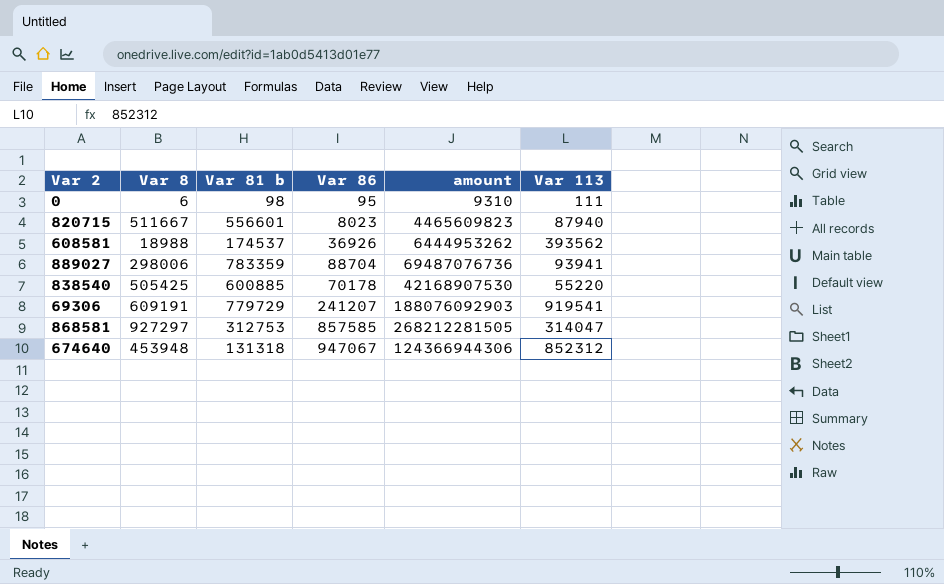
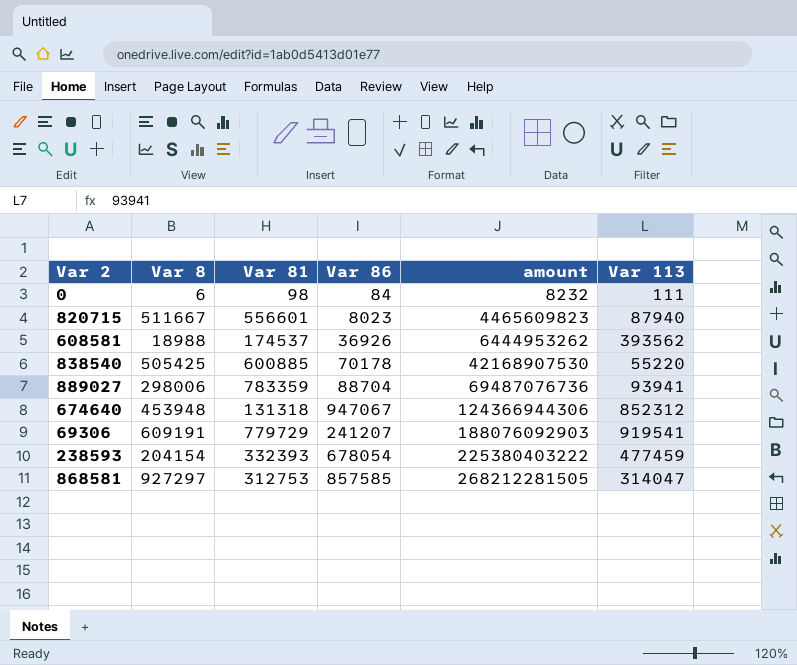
row order: none -> amount ascending
column name: Var 81 b -> Var 81
0 | Var 86: 95 -> 84
0 | amount: 9310 -> 8232
row 238593: none -> 204154 | 332393 | 678054 | 225380403222 | 477459

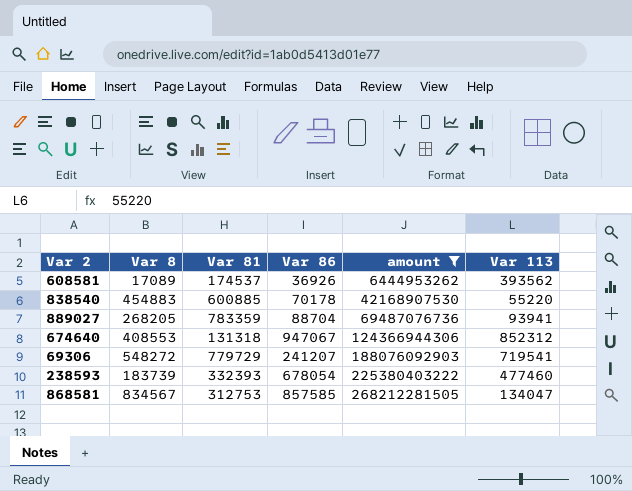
filter: none -> amount >= 6444953262
608581 | Var 8: 18988 -> 17089
838540 | Var 8: 505425 -> 454883
889027 | Var 8: 298006 -> 268205
674640 | Var 8: 453948 -> 408553
69306 | Var 8: 609191 -> 548272
69306 | Var 113: 919541 -> 719541
238593 | Var 8: 204154 -> 183739
238593 | Var 113: 477459 -> 477460
868581 | Var 8: 927297 -> 834567
868581 | Var 113: 314047 -> 134047

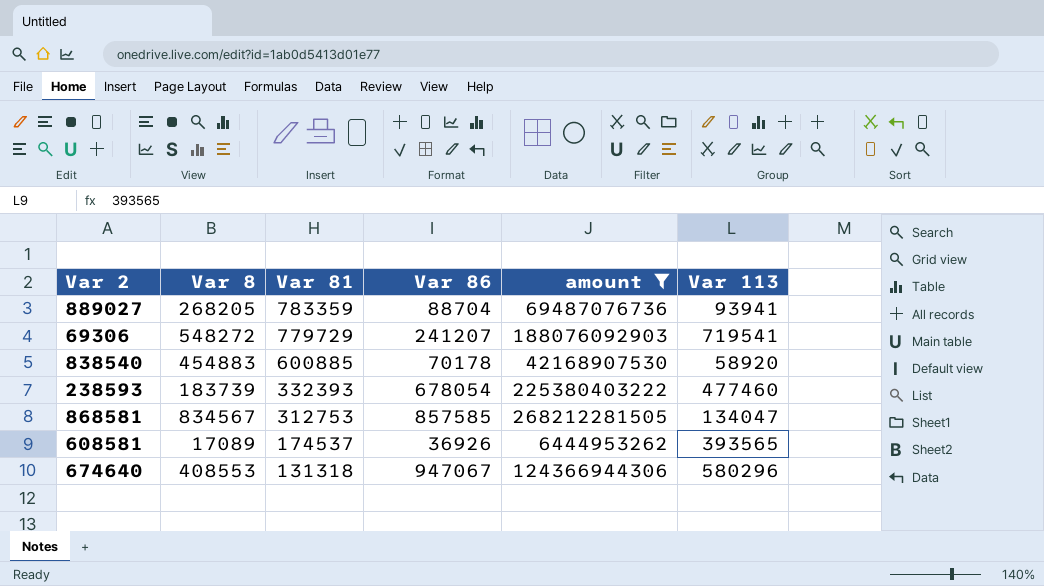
row order: amount ascending -> Var 81 descending
838540 | Var 113: 55220 -> 58920
608581 | Var 113: 393562 -> 393565
674640 | Var 113: 852312 -> 580296

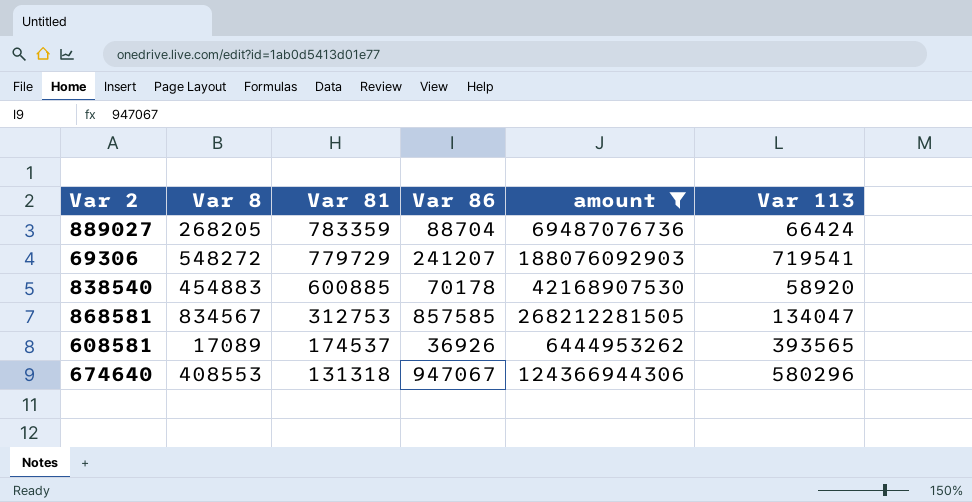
row 238593: 183739 | 332393 | 678054 | 225380403222 | 477460 -> none
889027 | Var 113: 93941 -> 66424

